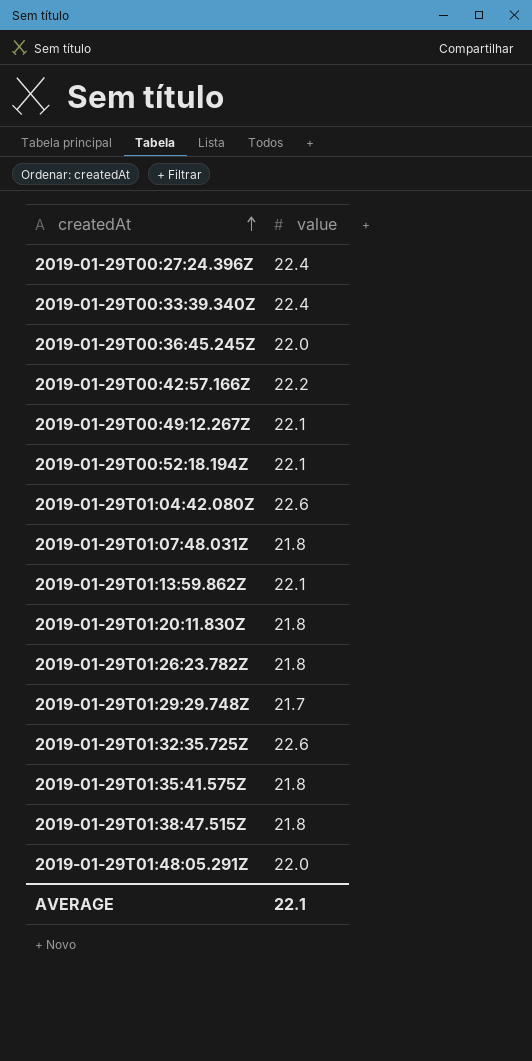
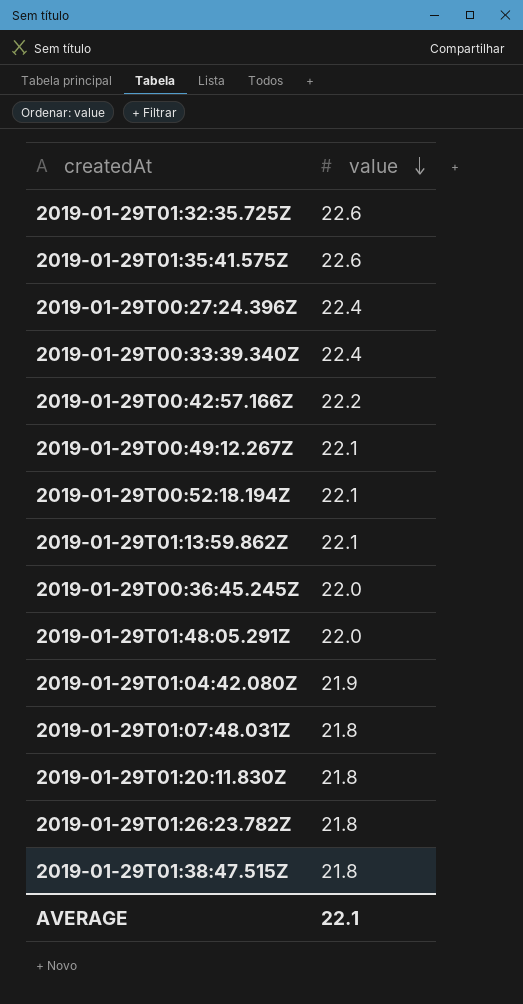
row order: createdAt ascending -> value descending
row 2019-01-29T01:29:29.748Z: 21.7 -> none
2019-01-29T01:35:41.575Z | value: 21.8 -> 22.6
2019-01-29T01:04:42.080Z | value: 22.6 -> 21.9

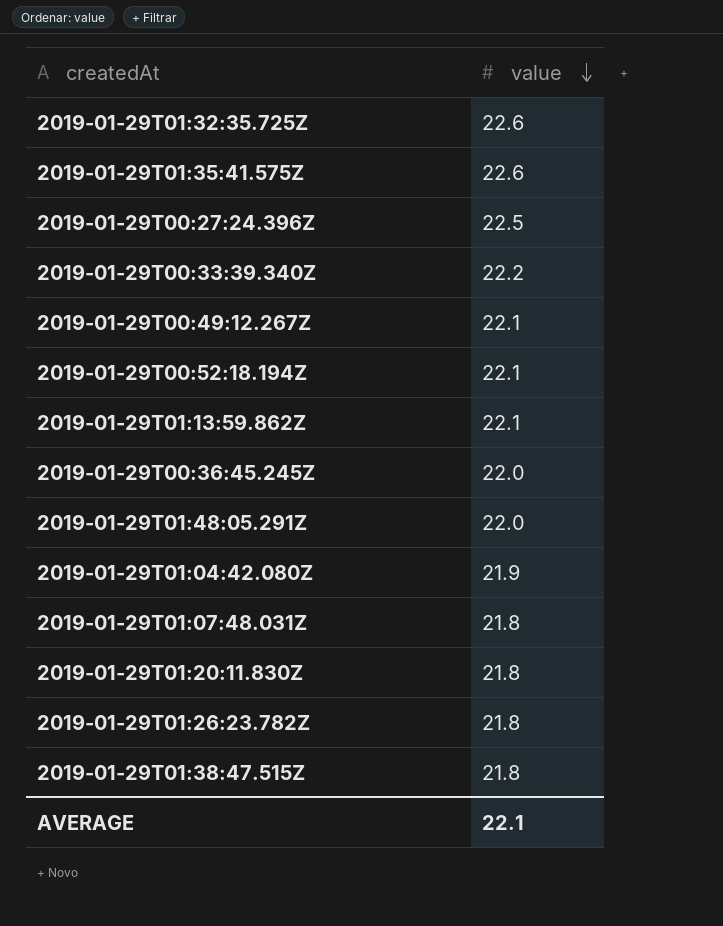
row 2019-01-29T00:42:57.166Z: 22.2 -> none
2019-01-29T00:27:24.396Z | value: 22.4 -> 22.5
2019-01-29T00:33:39.340Z | value: 22.4 -> 22.2

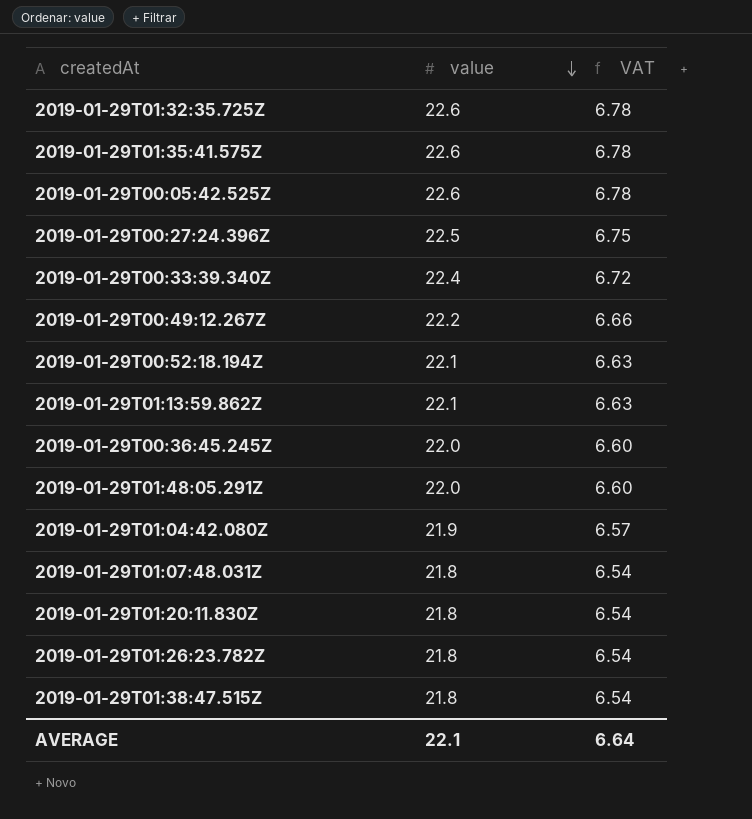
column VAT | formula: none -> [value] * 0.3
row 2019-01-29T00:05:42.525Z: none -> 22.6 | 6.78
2019-01-29T00:33:39.340Z | value: 22.2 -> 22.4
2019-01-29T00:49:12.267Z | value: 22.1 -> 22.2

